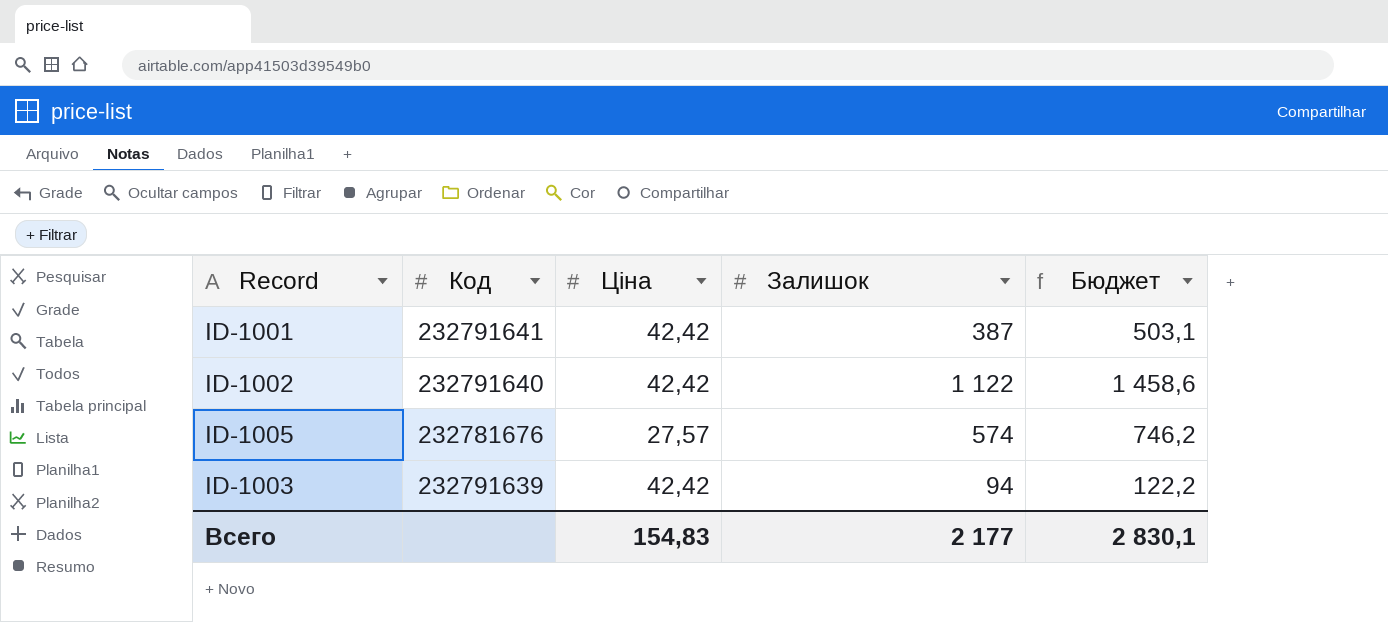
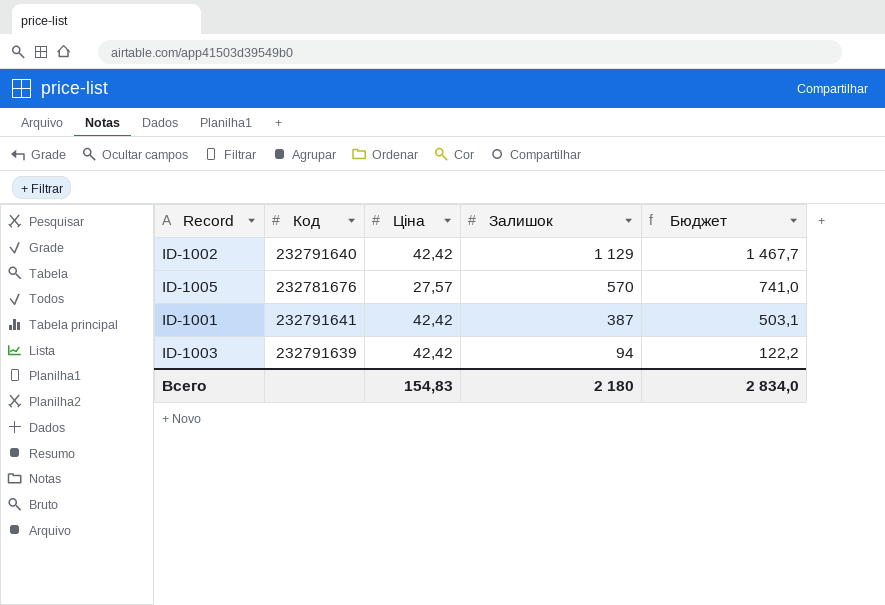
row order: none -> Залишок descending
ID-1002 | Залишок: 1 122 -> 1 129
ID-1002 | Бюджет: 1 458,6 -> 1 467,7
ID-1005 | Залишок: 574 -> 570
ID-1005 | Бюджет: 746,2 -> 741,0
Всего | Залишок: 2 177 -> 2 180
Всего | Бюджет: 2 830,1 -> 2 834,0

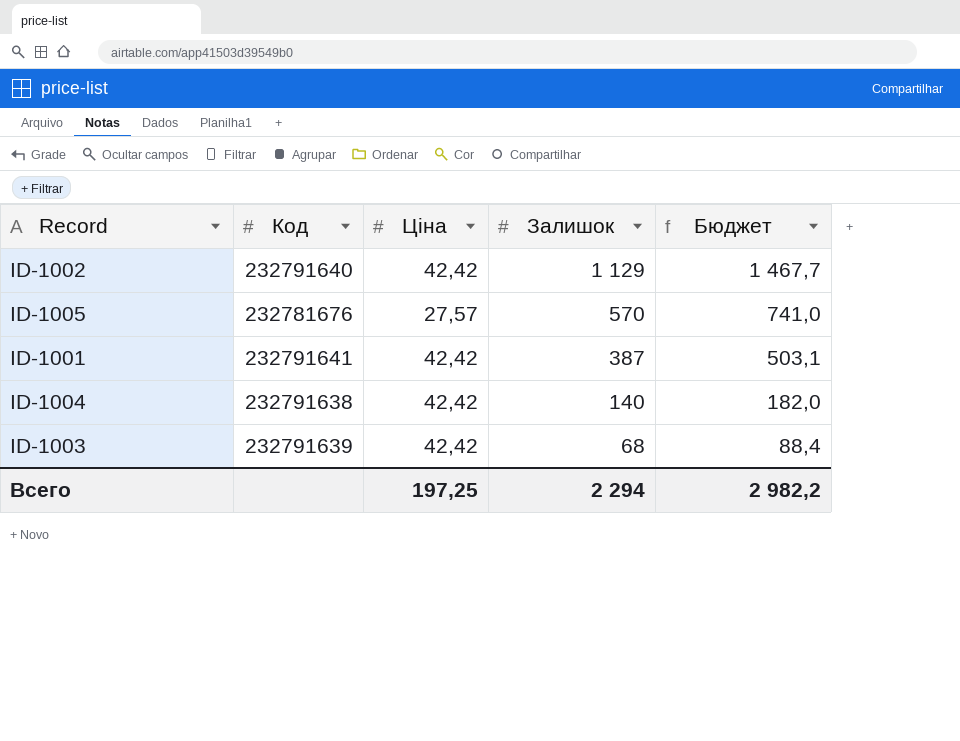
row ID-1004: none -> 232791638 | 42,42 | 140 | 182,0
ID-1003 | Залишок: 94 -> 68
ID-1003 | Бюджет: 122,2 -> 88,4
Всего | Ціна: 154,83 -> 197,25
Всего | Залишок: 2 180 -> 2 294
Всего | Бюджет: 2 834,0 -> 2 982,2

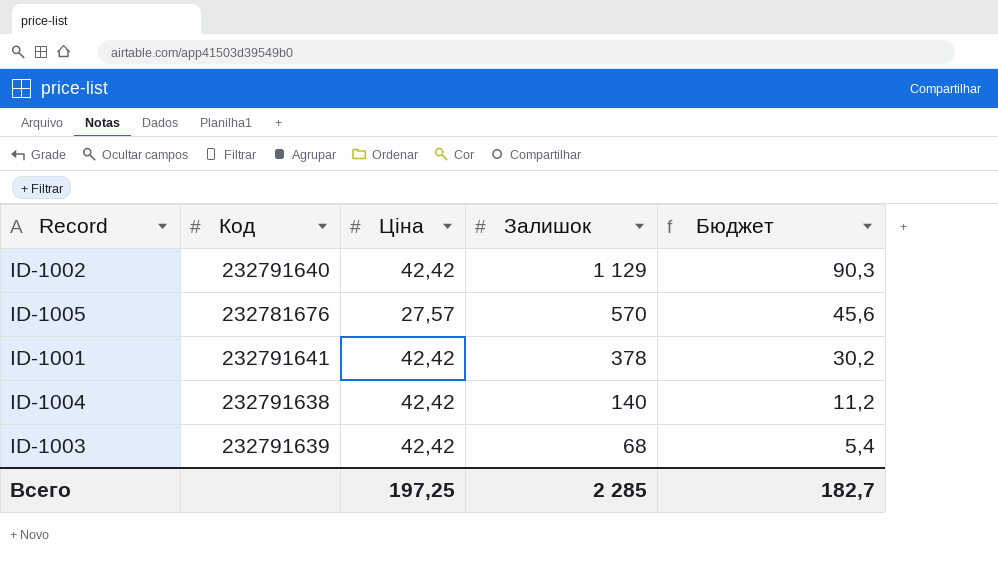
column Бюджет | formula: [Залишок] * 1,3 -> [Залишок] * 0,08
ID-1001 | Залишок: 387 -> 378
Всего | Залишок: 2 294 -> 2 285
Всего | Бюджет: 2 982,2 -> 182,7

